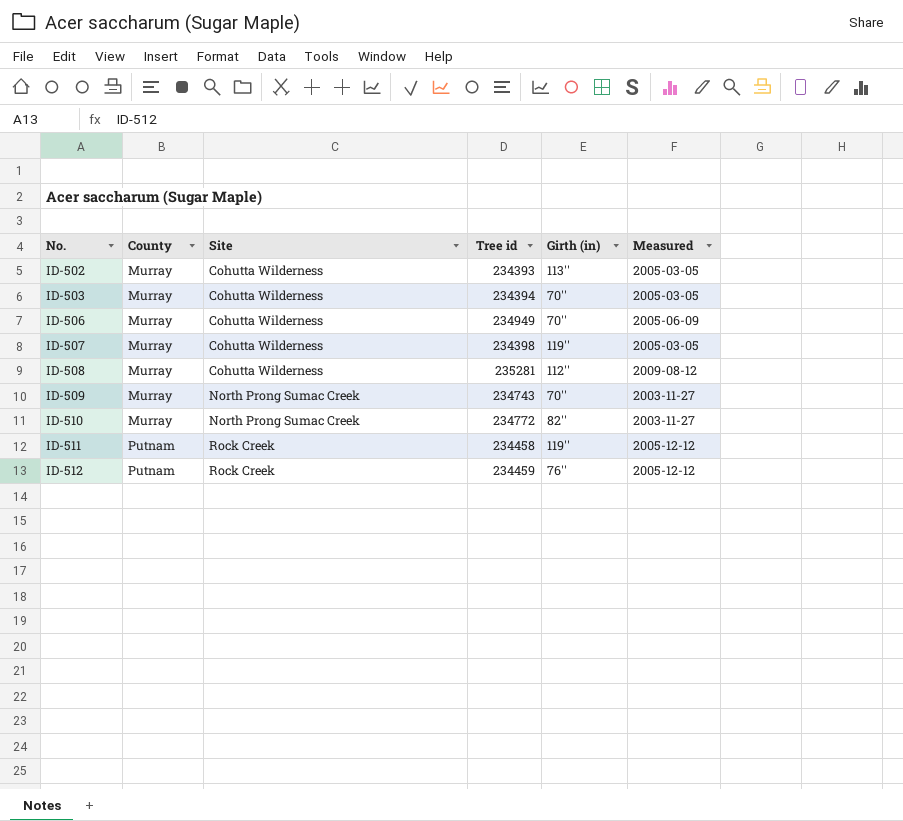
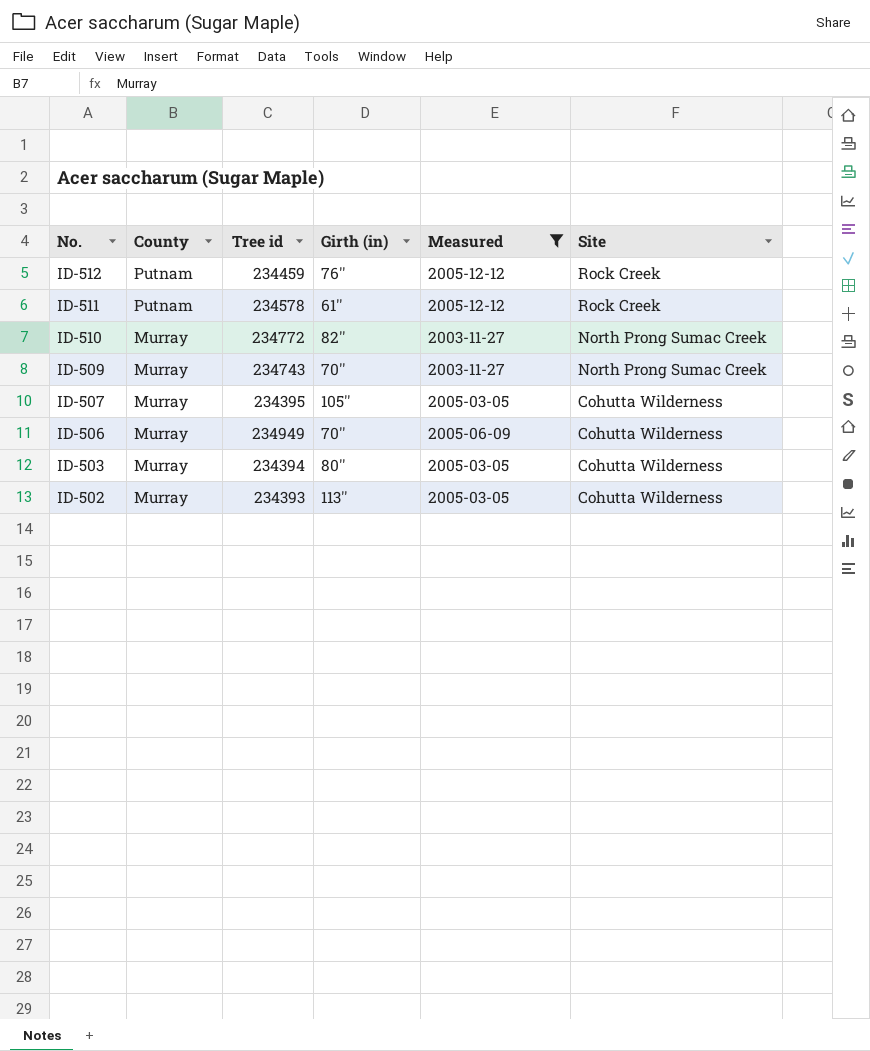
filter: none -> Measured != 2009-08-12
row order: No. ascending -> No. descending
column Site | position: 3 -> 6
ID-511 | Tree id: 234458 -> 234578
ID-511 | Girth (in): 119'' -> 61''
ID-507 | Tree id: 234398 -> 234395
ID-507 | Girth (in): 119'' -> 105''
ID-503 | Girth (in): 70'' -> 80''

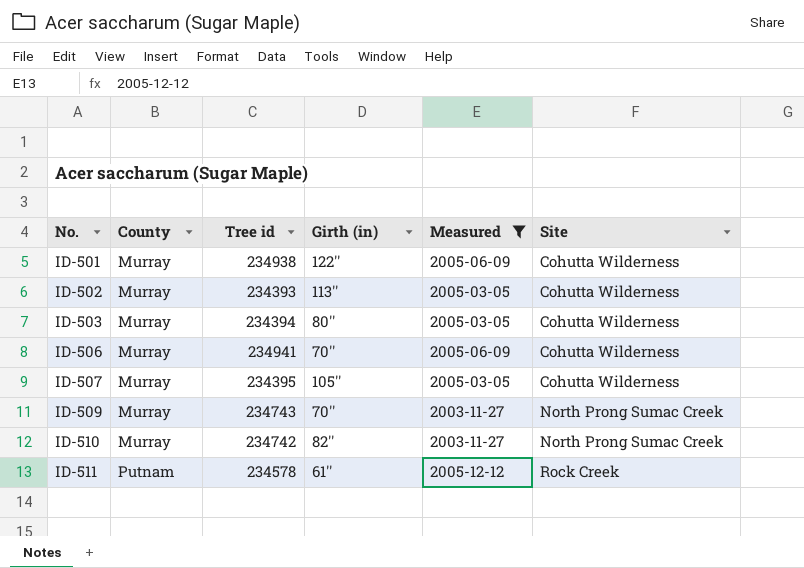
row order: No. descending -> No. ascending
row ID-512: Putnam | 234459 | 76'' | 2005-12-12 | Rock Creek -> none
row ID-501: none -> Murray | 234938 | 122'' | 2005-06-09 | Cohutta Wilderness
ID-506 | Tree id: 234949 -> 234941
ID-510 | Tree id: 234772 -> 234742

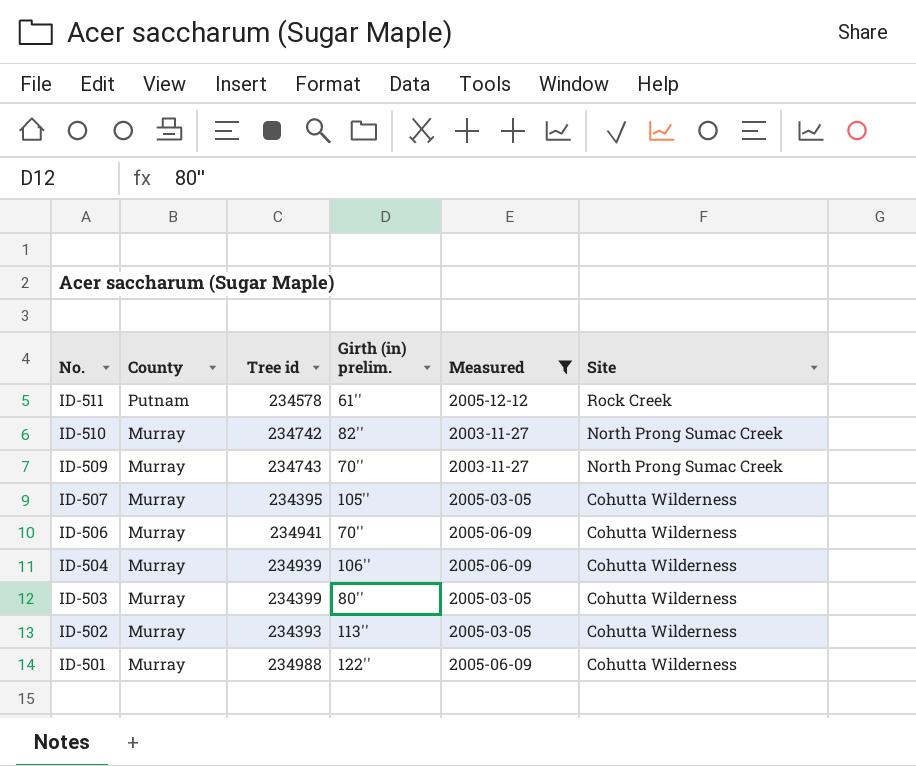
row order: No. ascending -> No. descending
column name: Girth (in) -> Girth (in) prelim.
row ID-504: none -> Murray | 234939 | 106'' | 2005-06-09 | Cohutta Wilderness
ID-503 | Tree id: 234394 -> 234399
ID-501 | Tree id: 234938 -> 234988

